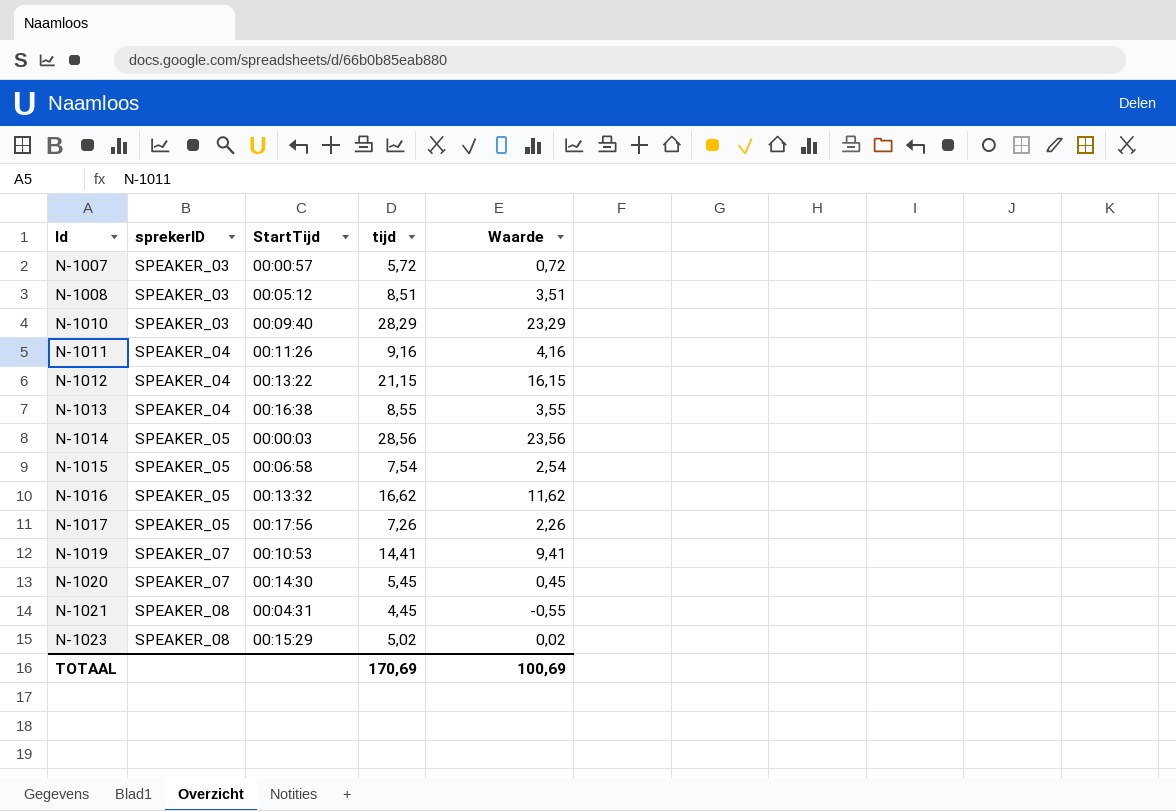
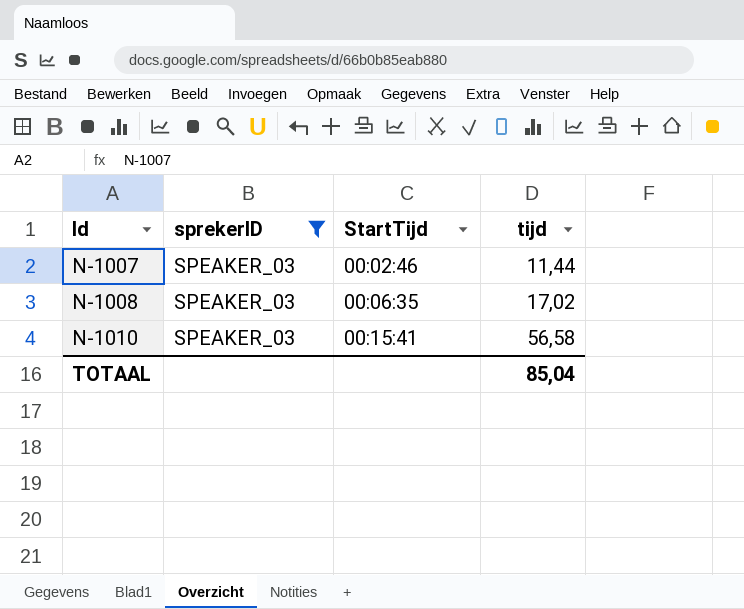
filter: none -> sprekerID = SPEAKER_03
column Waarde | formula: [tijd] - 5 -> none
N-1007 | StartTijd: 00:00:57 -> 00:02:46
N-1007 | tijd: 5,72 -> 11,44
N-1008 | StartTijd: 00:05:12 -> 00:06:35
N-1008 | tijd: 8,51 -> 17,02
N-1010 | StartTijd: 00:09:40 -> 00:15:41
N-1010 | tijd: 28,29 -> 56,58
TOTAAL | tijd: 170,69 -> 85,04

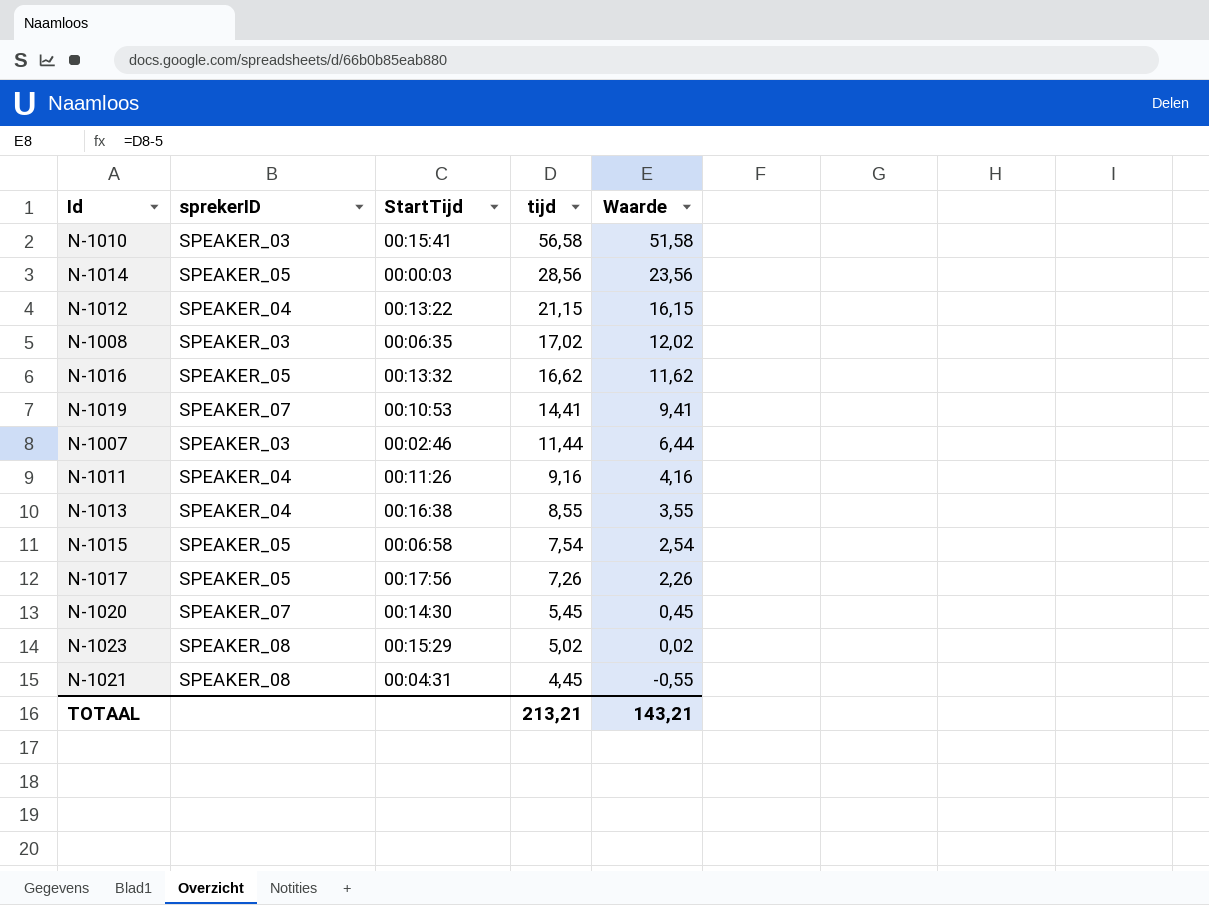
filter: sprekerID = SPEAKER_03 -> none
row order: Id ascending -> tijd descending
column Waarde | formula: none -> [tijd] - 5
TOTAAL | tijd: 85,04 -> 213,21

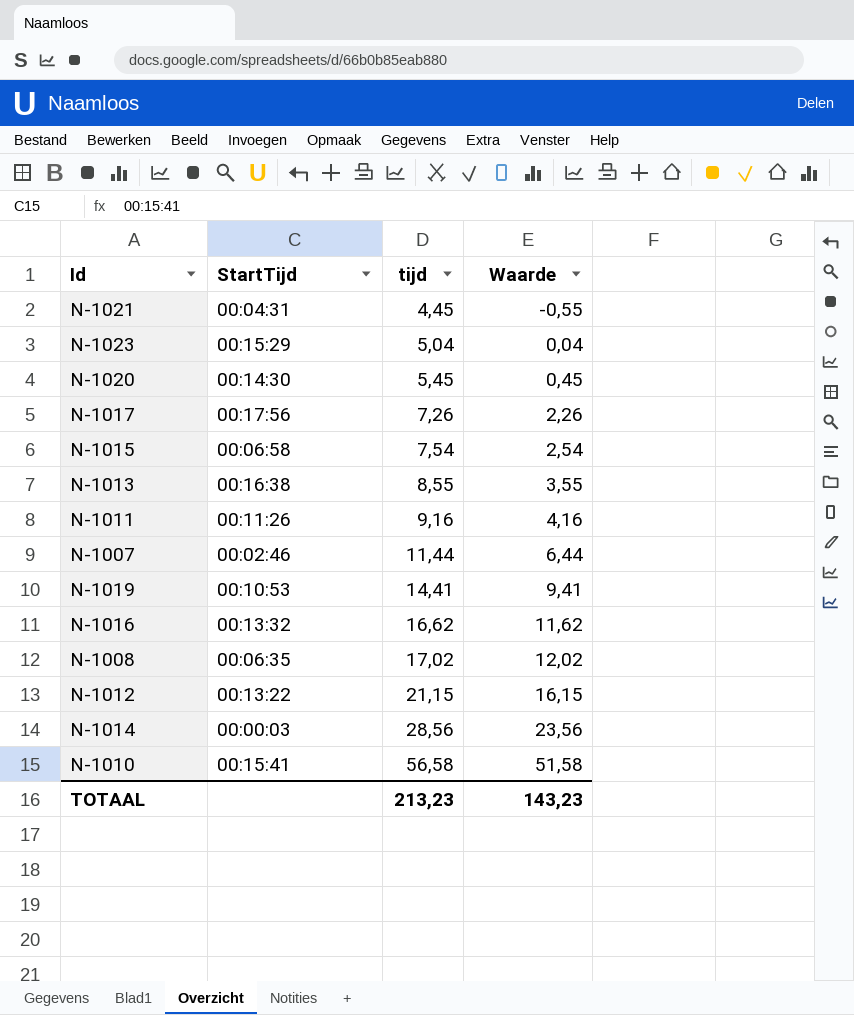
row order: tijd descending -> tijd ascending
column sprekerID | position: 2 -> none
N-1023 | tijd: 5,02 -> 5,04
N-1023 | Waarde: 0,02 -> 0,04
TOTAAL | tijd: 213,21 -> 213,23
TOTAAL | Waarde: 143,21 -> 143,23

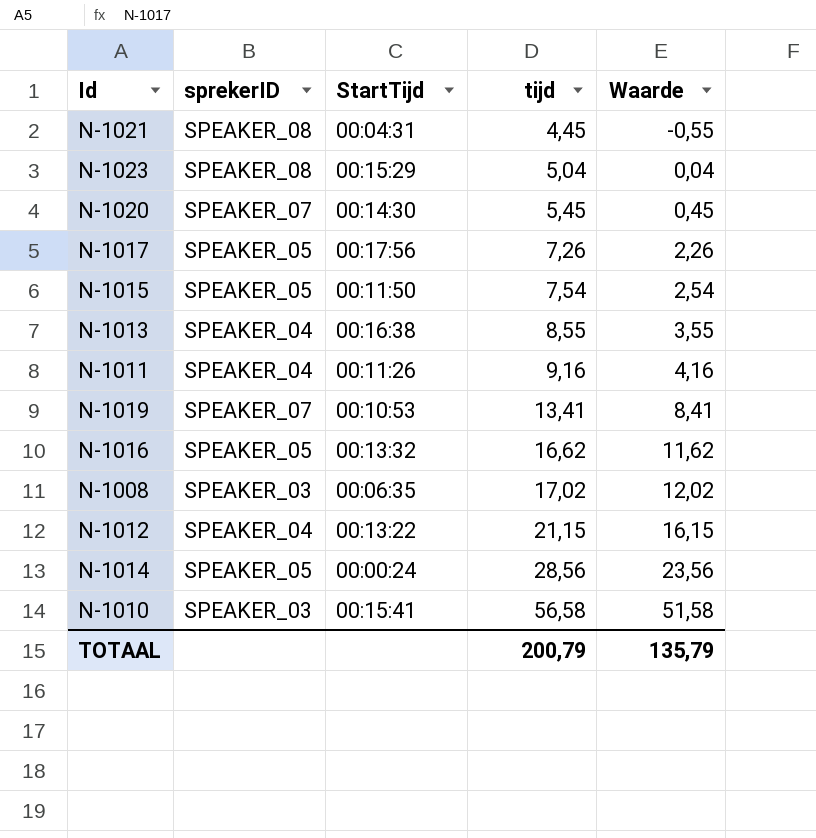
column sprekerID | position: none -> 2
row N-1007: 00:02:46 | 11,44 | 6,44 -> none
N-1015 | StartTijd: 00:06:58 -> 00:11:50
N-1019 | tijd: 14,41 -> 13,41
N-1019 | Waarde: 9,41 -> 8,41
N-1014 | StartTijd: 00:00:03 -> 00:00:24
TOTAAL | tijd: 213,23 -> 200,79
TOTAAL | Waarde: 143,23 -> 135,79

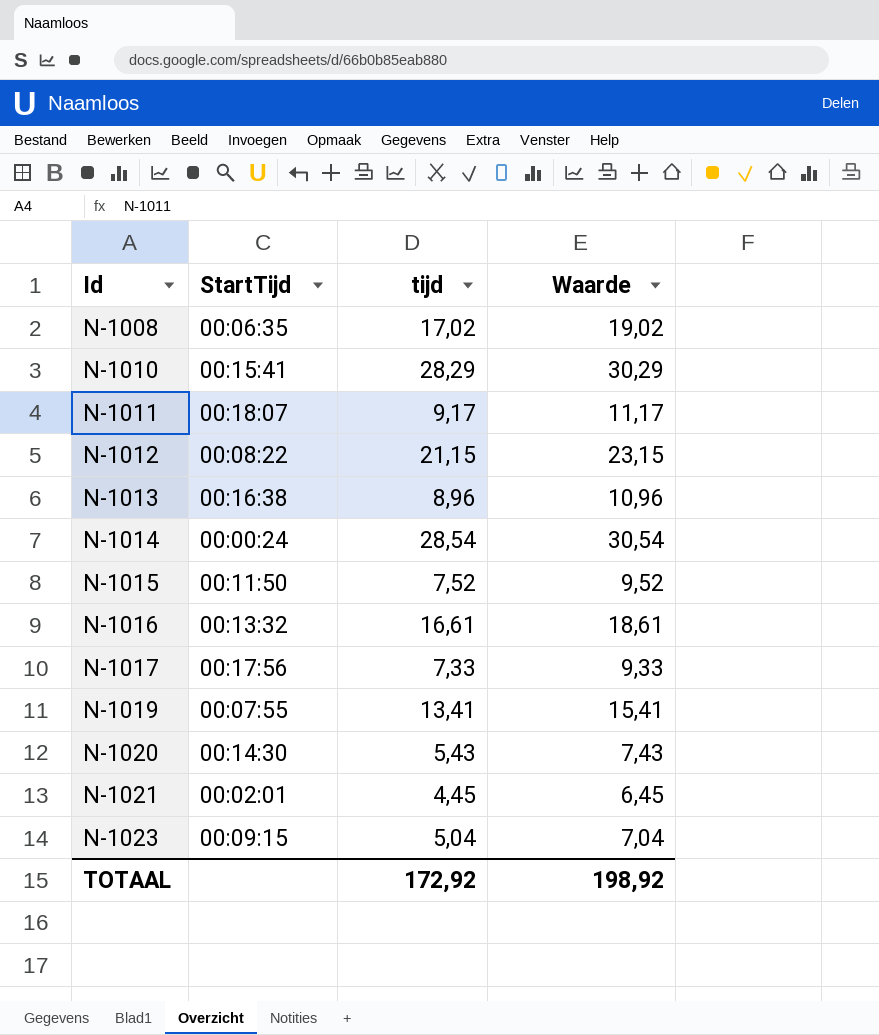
row order: tijd ascending -> Id ascending
column sprekerID | position: 2 -> none
column Waarde | formula: [tijd] - 5 -> [tijd] + 2
N-1010 | tijd: 56,58 -> 28,29
N-1011 | StartTijd: 00:11:26 -> 00:18:07
N-1011 | tijd: 9,16 -> 9,17
N-1012 | StartTijd: 00:13:22 -> 00:08:22
N-1013 | tijd: 8,55 -> 8,96
N-1014 | tijd: 28,56 -> 28,54
N-1015 | tijd: 7,54 -> 7,52
N-1016 | tijd: 16,62 -> 16,61
N-1017 | tijd: 7,26 -> 7,33
N-1019 | StartTijd: 00:10:53 -> 00:07:55
N-1020 | tijd: 5,45 -> 5,43
N-1021 | StartTijd: 00:04:31 -> 00:02:01
N-1023 | StartTijd: 00:15:29 -> 00:09:15
TOTAAL | tijd: 200,79 -> 172,92
TOTAAL | Waarde: 135,79 -> 198,92

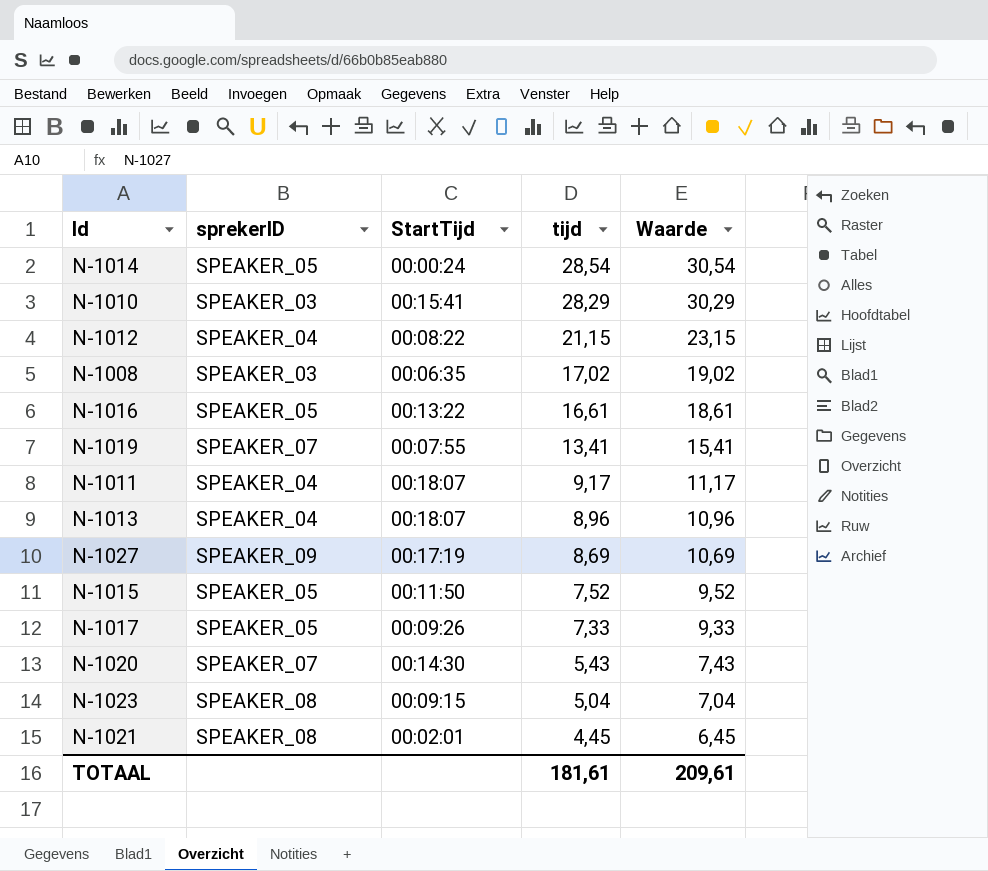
row order: Id ascending -> tijd descending
column sprekerID | position: none -> 2
N-1016 | StartTijd: 00:13:32 -> 00:13:22
N-1013 | StartTijd: 00:16:38 -> 00:18:07
row N-1027: none -> SPEAKER_09 | 00:17:19 | 8,69 | 10,69
N-1017 | StartTijd: 00:17:56 -> 00:09:26
TOTAAL | tijd: 172,92 -> 181,61
TOTAAL | Waarde: 198,92 -> 209,61

